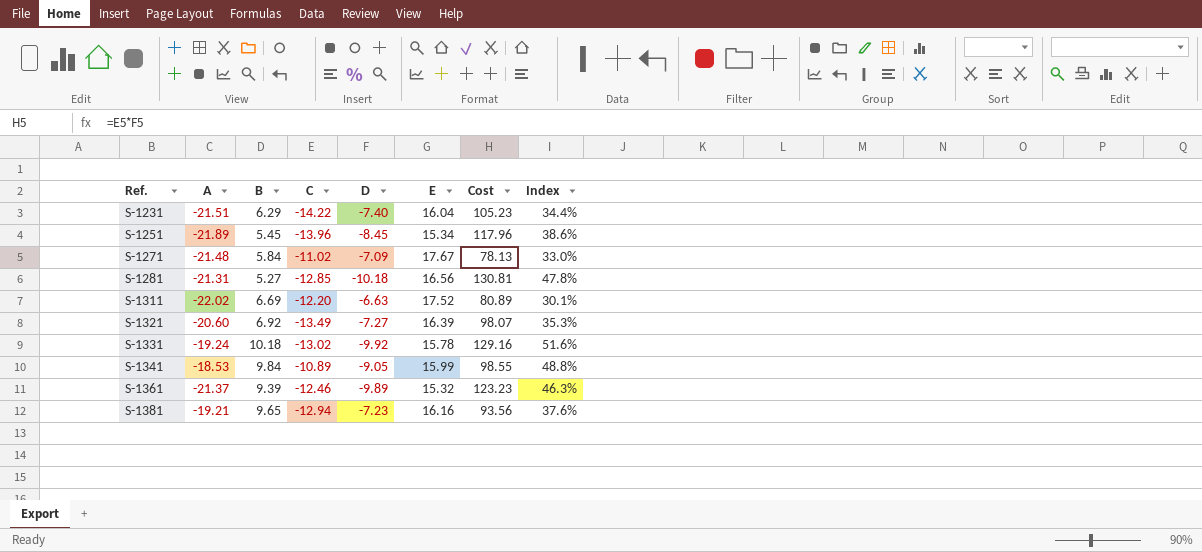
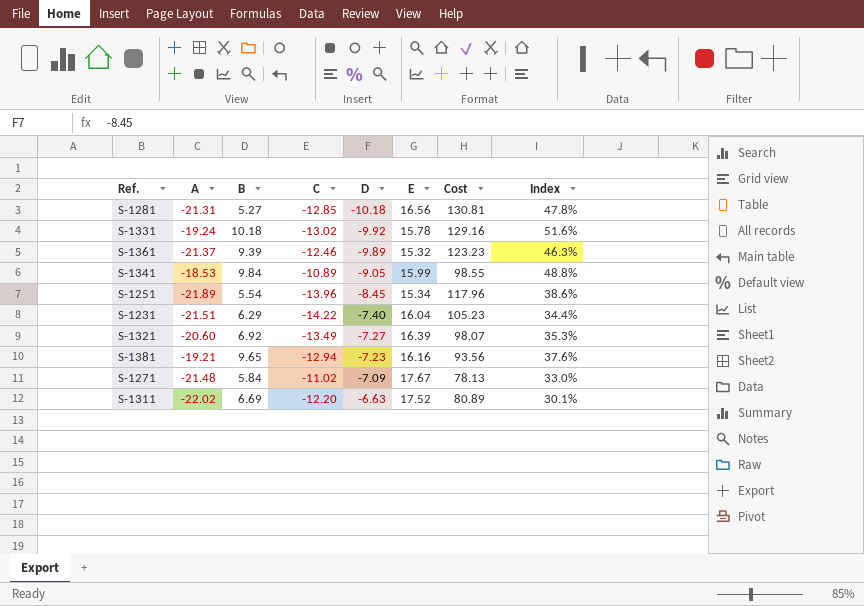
row order: Ref. ascending -> D ascending
S-1251 | B: 5.45 -> 5.54

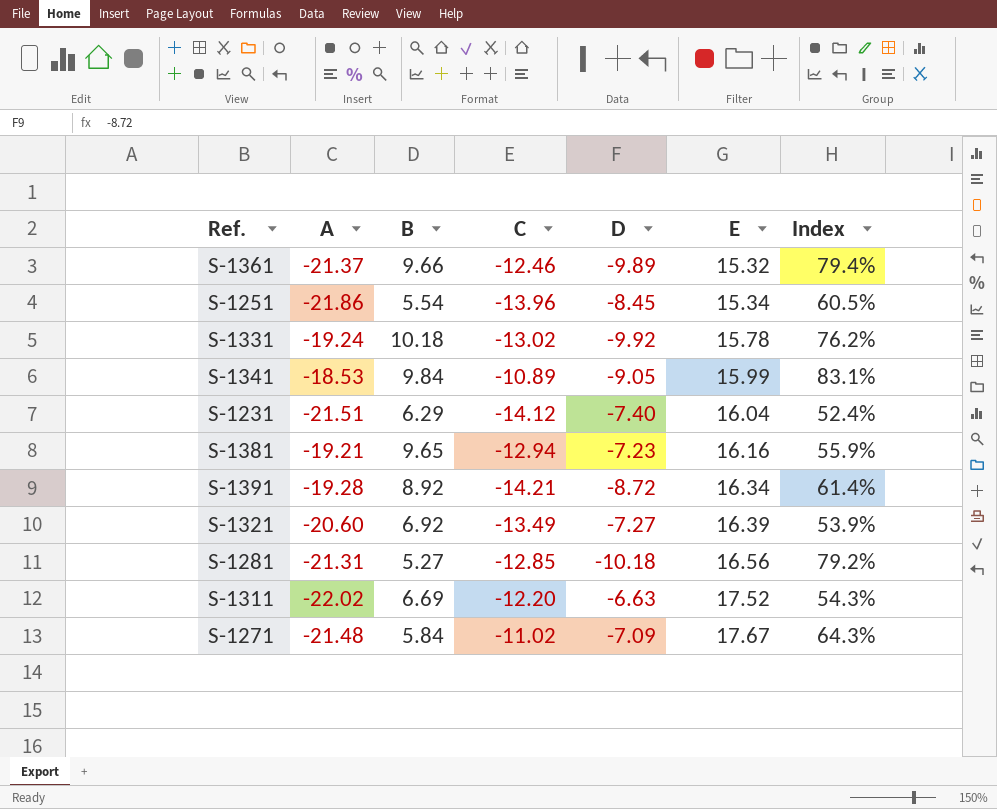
row order: D ascending -> E ascending
column Cost | formula: [C] * [D] -> none
column Index | formula: [D] / [A] -> [D] / [C]
S-1361 | B: 9.39 -> 9.66
S-1251 | A: -21.89 -> -21.86
S-1231 | C: -14.22 -> -14.12
row S-1391: none -> -19.28 | 8.92 | -14.21 | -8.72 | 16.34 | 61.4%

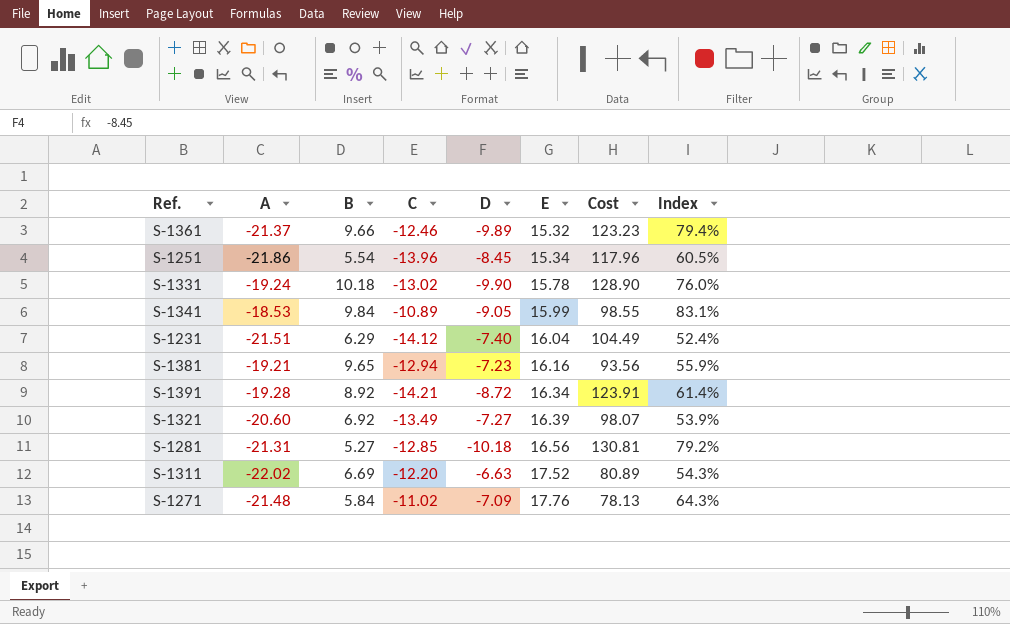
column Cost | formula: none -> [C] * [D]
S-1331 | D: -9.92 -> -9.90
S-1331 | Index: 76.2% -> 76.0%
S-1271 | E: 17.67 -> 17.76

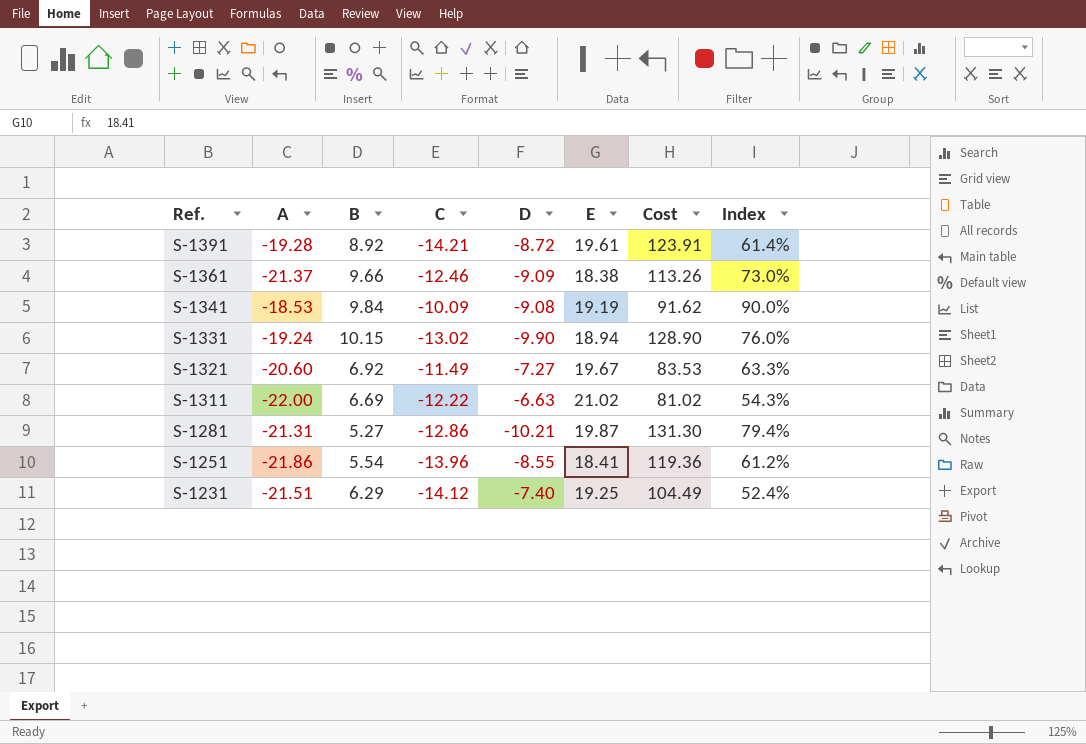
row order: E ascending -> Ref. descending
row S-1381: -19.21 | 9.65 | -12.94 | -7.23 | 16.16 | 93.56 | 55.9% -> none
row S-1271: -21.48 | 5.84 | -11.02 | -7.09 | 17.76 | 78.13 | 64.3% -> none
S-1391 | E: 16.34 -> 19.61
S-1361 | D: -9.89 -> -9.09
S-1361 | E: 15.32 -> 18.38
S-1361 | Cost: 123.23 -> 113.26
S-1361 | Index: 79.4% -> 73.0%
S-1341 | C: -10.89 -> -10.09
S-1341 | D: -9.05 -> -9.08
S-1341 | E: 15.99 -> 19.19
S-1341 | Cost: 98.55 -> 91.62
S-1341 | Index: 83.1% -> 90.0%
S-1331 | B: 10.18 -> 10.15
S-1331 | E: 15.78 -> 18.94
S-1321 | C: -13.49 -> -11.49
S-1321 | E: 16.39 -> 19.67
S-1321 | Cost: 98.07 -> 83.53
S-1321 | Index: 53.9% -> 63.3%
S-1311 | A: -22.02 -> -22.00
S-1311 | C: -12.20 -> -12.22
S-1311 | E: 17.52 -> 21.02
S-1311 | Cost: 80.89 -> 81.02
S-1281 | C: -12.85 -> -12.86
S-1281 | D: -10.18 -> -10.21
S-1281 | E: 16.56 -> 19.87
S-1281 | Cost: 130.81 -> 131.30
S-1281 | Index: 79.2% -> 79.4%
S-1251 | D: -8.45 -> -8.55
S-1251 | E: 15.34 -> 18.41
S-1251 | Cost: 117.96 -> 119.36
S-1251 | Index: 60.5% -> 61.2%
S-1231 | E: 16.04 -> 19.25

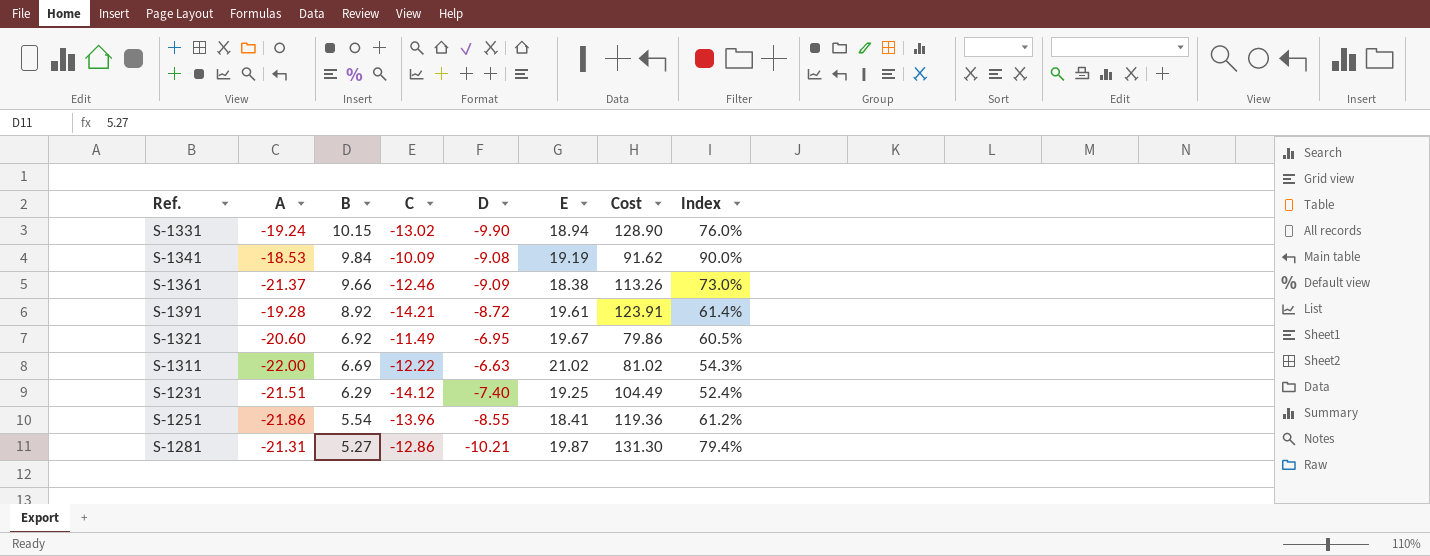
row order: Ref. descending -> B descending
S-1321 | D: -7.27 -> -6.95
S-1321 | Cost: 83.53 -> 79.86
S-1321 | Index: 63.3% -> 60.5%

